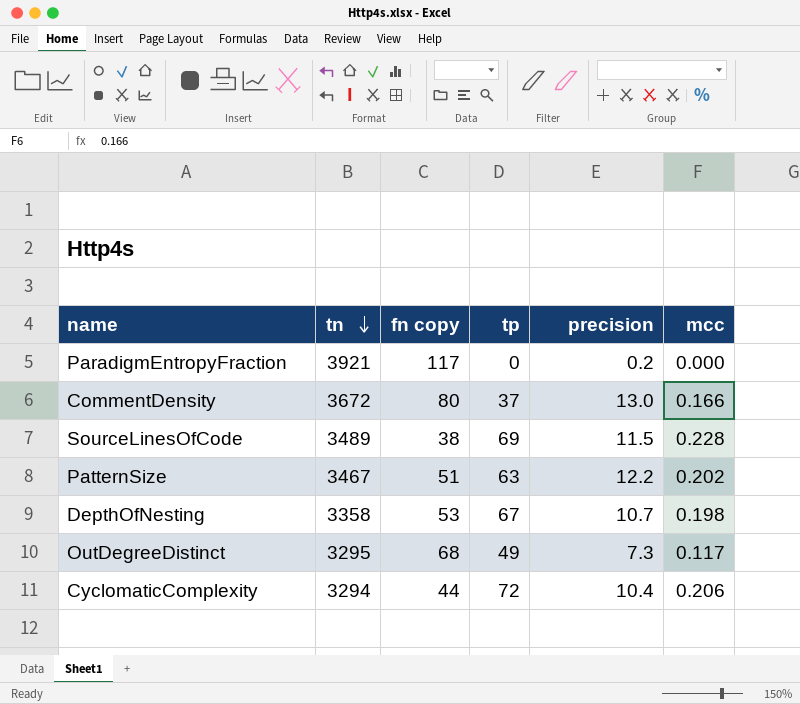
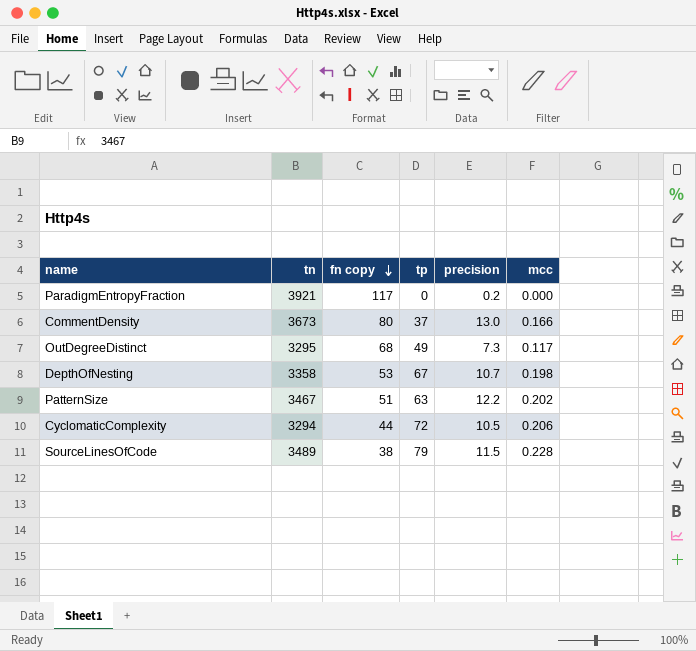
row order: tn descending -> fn copy descending
CommentDensity | tn: 3672 -> 3673
CyclomaticComplexity | precision: 10.4 -> 10.5
SourceLinesOfCode | tp: 69 -> 79

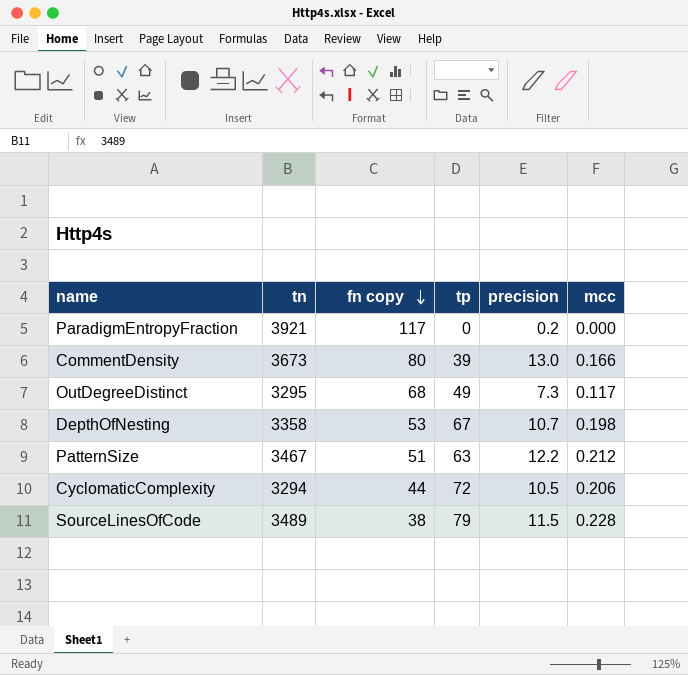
CommentDensity | tp: 37 -> 39
PatternSize | mcc: 0.202 -> 0.212

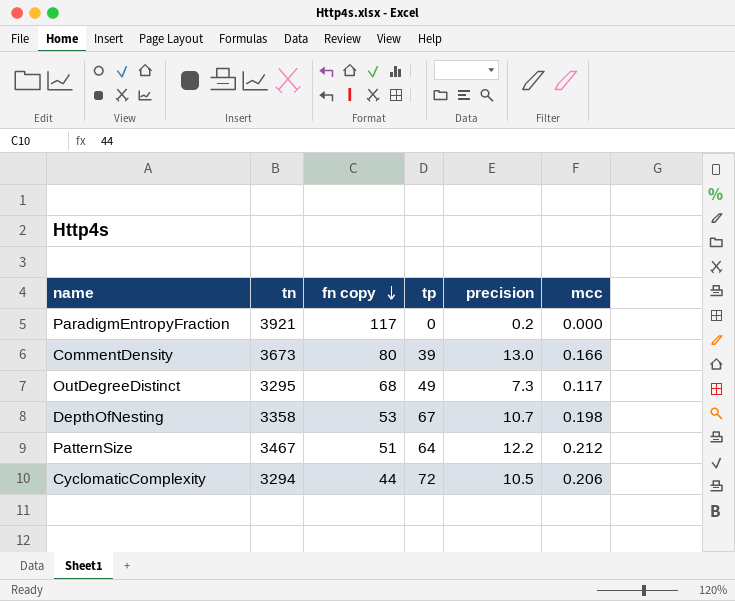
row SourceLinesOfCode: 3489 | 38 | 79 | 11.5 | 0.228 -> none
PatternSize | tp: 63 -> 64

